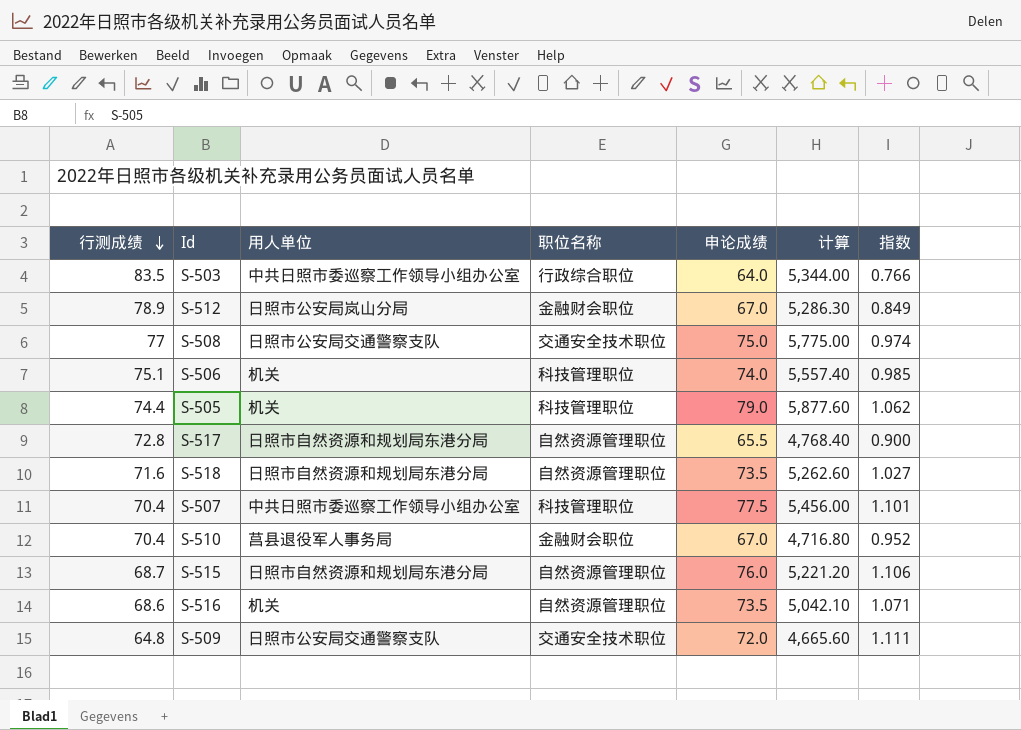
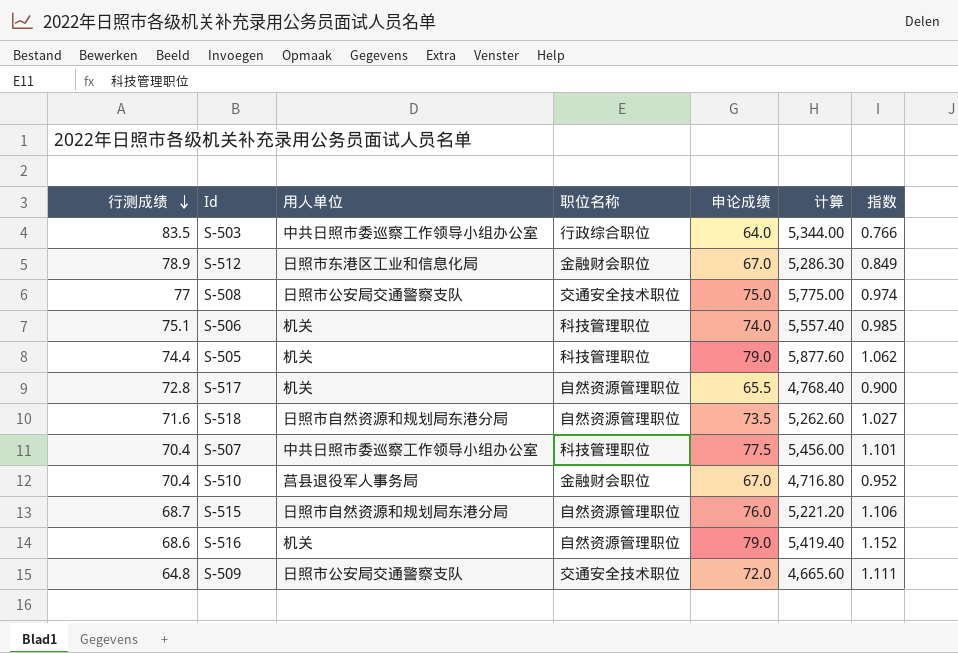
S-512 | 用人单位: 日照市公安局岚山分局 -> 日照市东港区工业和信息化局
S-517 | 用人单位: 日照市自然资源和规划局东港分局 -> 机关
S-516 | 申论成绩: 73.5 -> 79.0
S-516 | 计算: 5,042.10 -> 5,419.40
S-516 | 指数: 1.071 -> 1.152

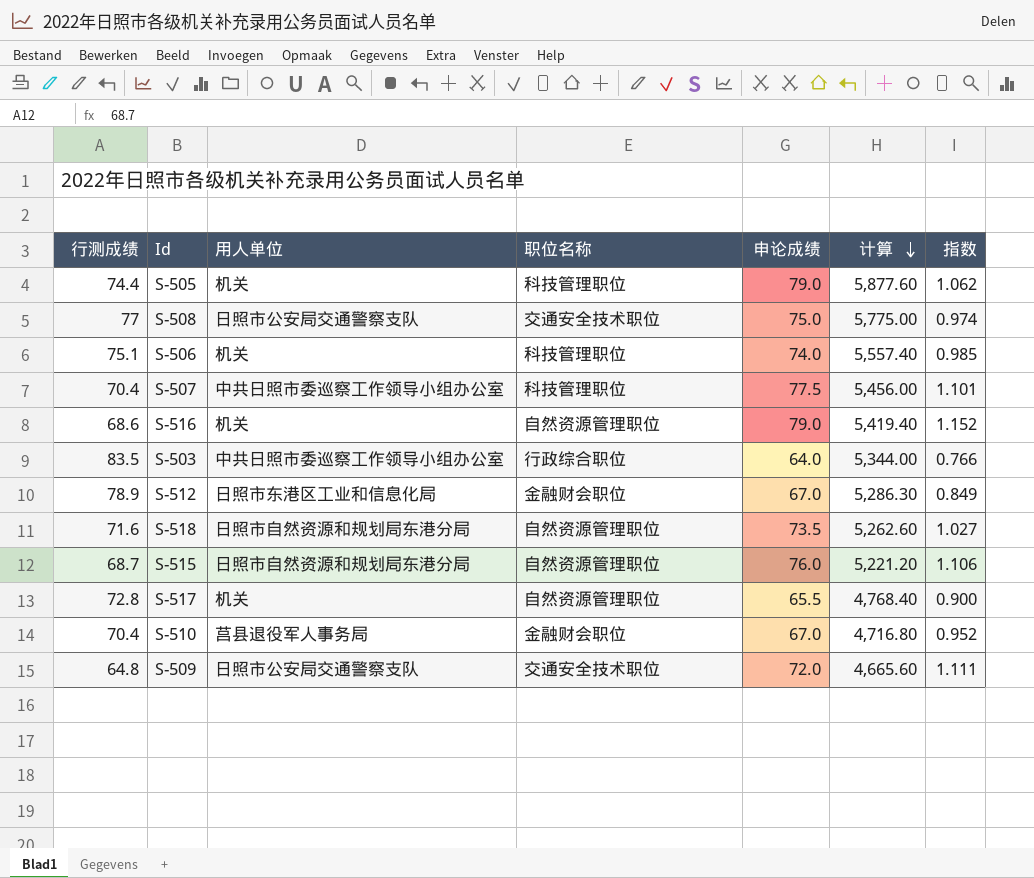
row order: 行测成绩 descending -> 计算 descending

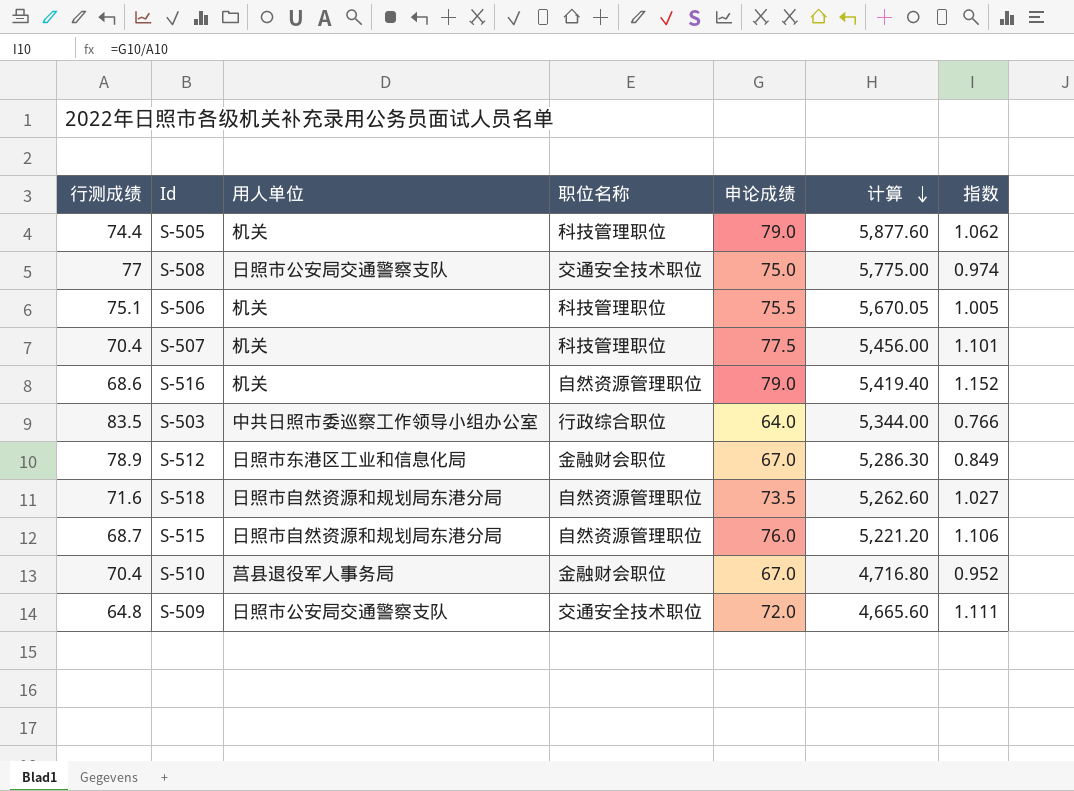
row S-517: 72.8 | 机关 | 自然资源管理职位 | 65.5 | 4,768.40 | 0.900 -> none
S-506 | 申论成绩: 74.0 -> 75.5
S-506 | 计算: 5,557.40 -> 5,670.05
S-506 | 指数: 0.985 -> 1.005
S-507 | 用人单位: 中共日照市委巡察工作领导小组办公室 -> 机关

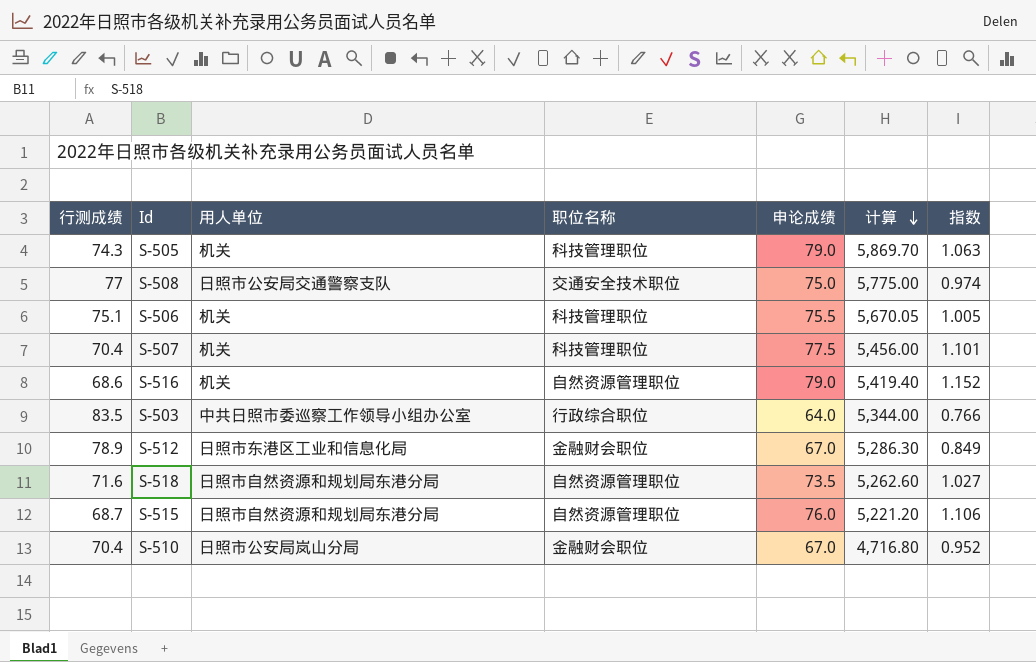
row S-509: 64.8 | 日照市公安局交通警察支队 | 交通安全技术职位 | 72.0 | 4,665.60 | 1.111 -> none
S-505 | 行测成绩: 74.4 -> 74.3
S-505 | 计算: 5,877.60 -> 5,869.70
S-505 | 指数: 1.062 -> 1.063
S-510 | 用人单位: 莒县退役军人事务局 -> 日照市公安局岚山分局

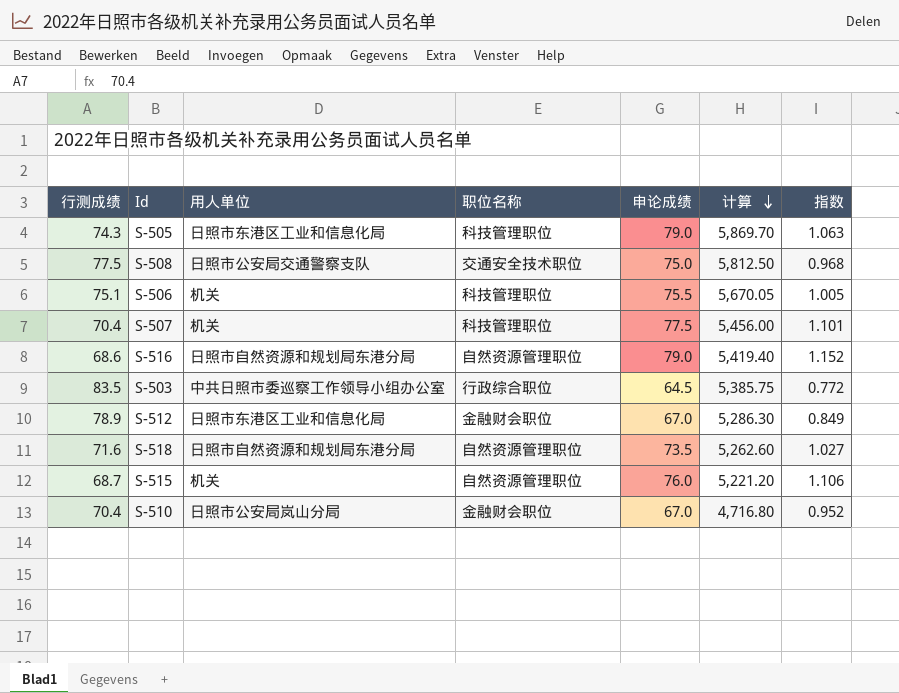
S-505 | 用人单位: 机关 -> 日照市东港区工业和信息化局
S-508 | 行测成绩: 77 -> 77.5
S-508 | 计算: 5,775.00 -> 5,812.50
S-508 | 指数: 0.974 -> 0.968
S-516 | 用人单位: 机关 -> 日照市自然资源和规划局东港分局
S-503 | 申论成绩: 64.0 -> 64.5
S-503 | 计算: 5,344.00 -> 5,385.75
S-503 | 指数: 0.766 -> 0.772
S-515 | 用人单位: 日照市自然资源和规划局东港分局 -> 机关

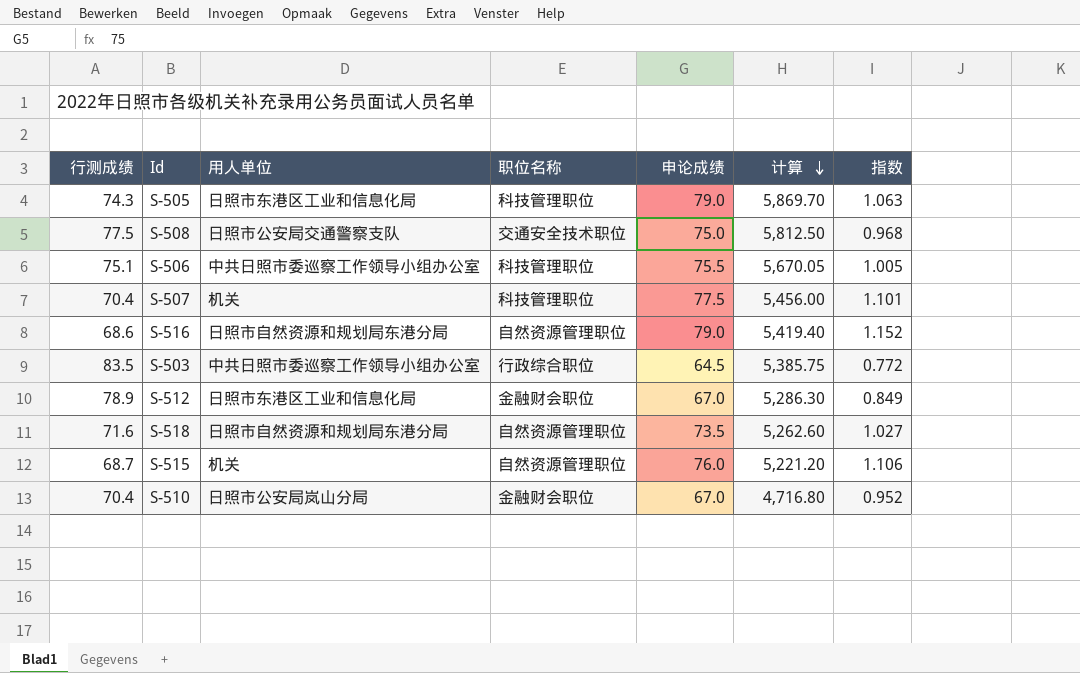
S-506 | 用人单位: 机关 -> 中共日照市委巡察工作领导小组办公室

